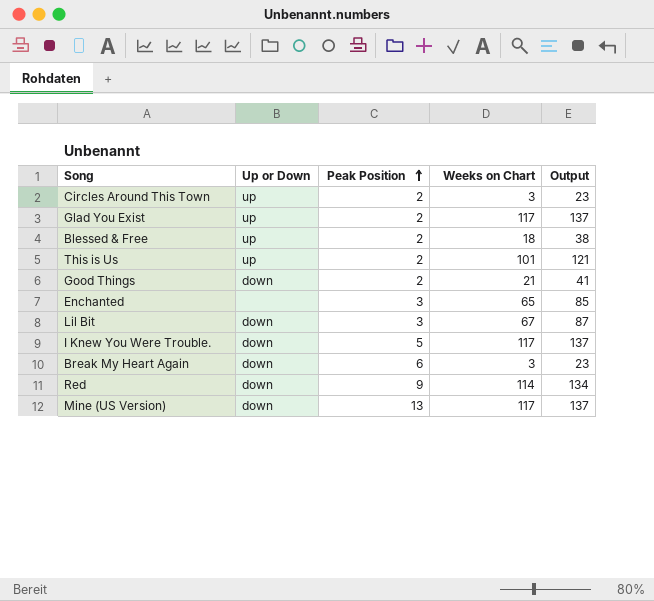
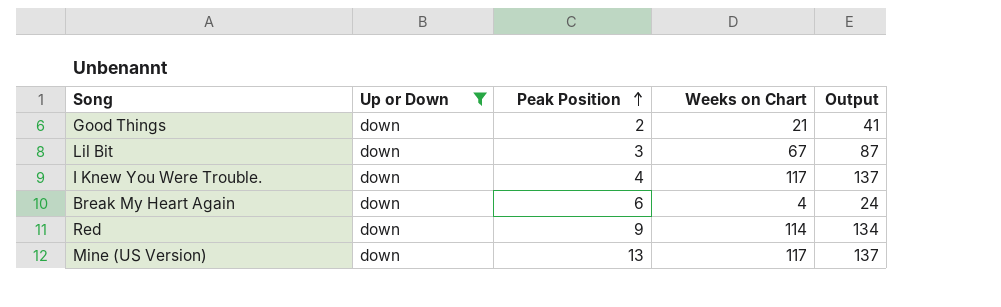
filter: none -> Up or Down = down
I Knew You Were Trouble. | Peak Position: 5 -> 4
Break My Heart Again | Weeks on Chart: 3 -> 4
Break My Heart Again | Output: 23 -> 24

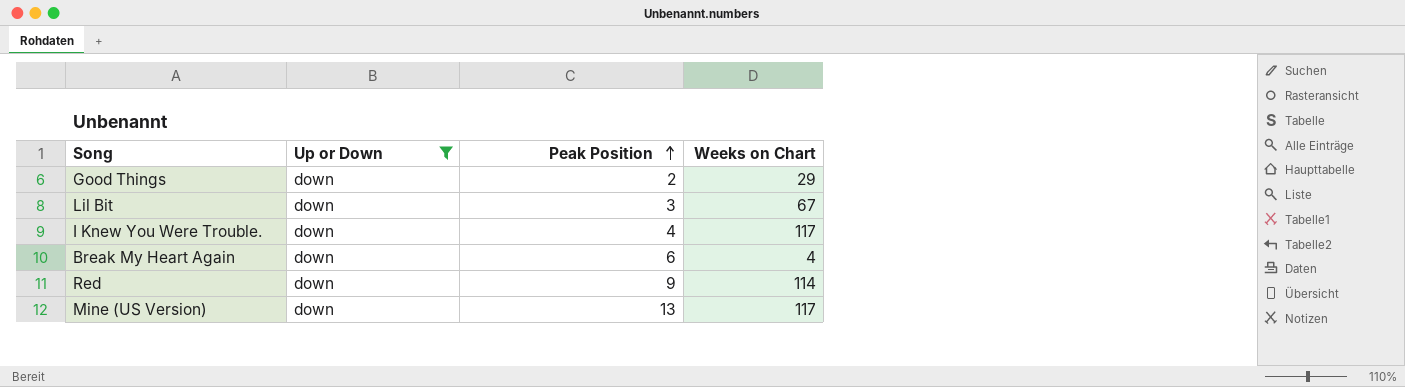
column Output | formula: [Weeks on Chart] + 20 -> none
Good Things | Weeks on Chart: 21 -> 29

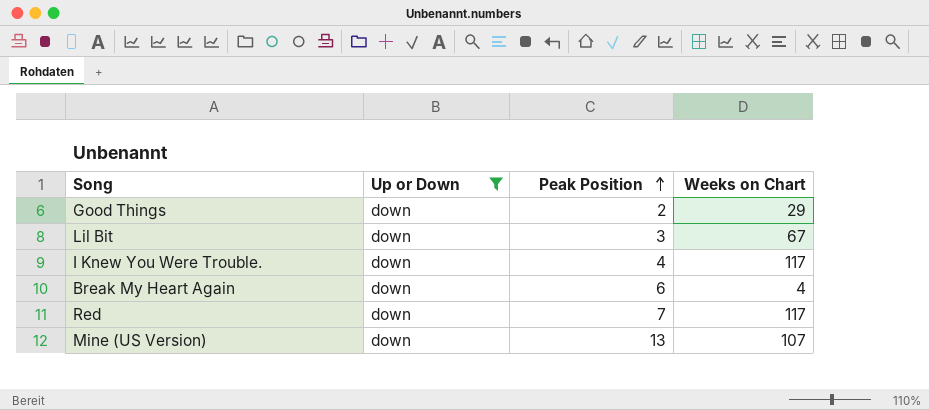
Red | Peak Position: 9 -> 7
Red | Weeks on Chart: 114 -> 117
Mine (US Version) | Weeks on Chart: 117 -> 107

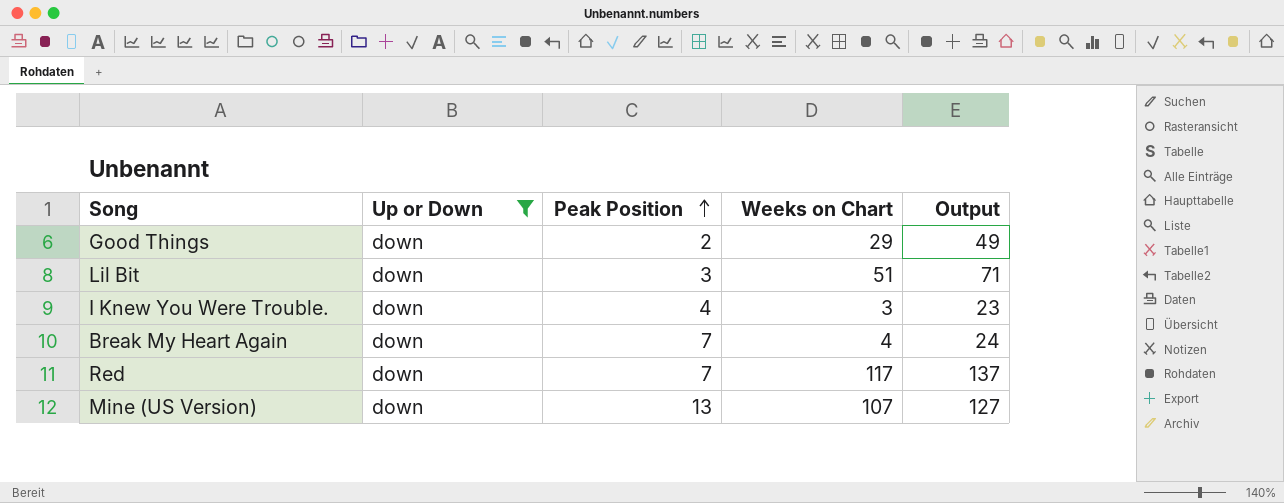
column Output | formula: none -> [Weeks on Chart] + 20
Lil Bit | Weeks on Chart: 67 -> 51
I Knew You Were Trouble. | Weeks on Chart: 117 -> 3
Break My Heart Again | Peak Position: 6 -> 7

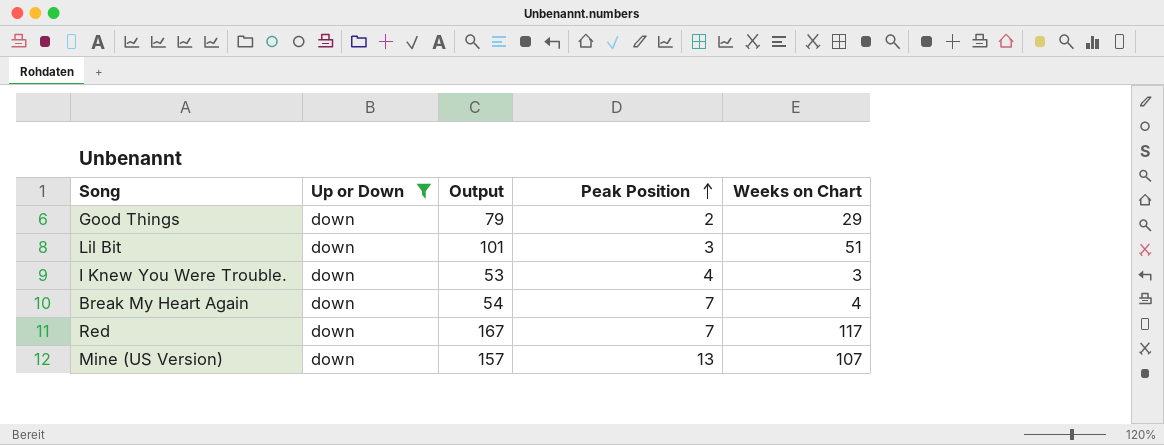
column Output | formula: [Weeks on Chart] + 20 -> [Weeks on Chart] + 50
column Output | position: 5 -> 3

